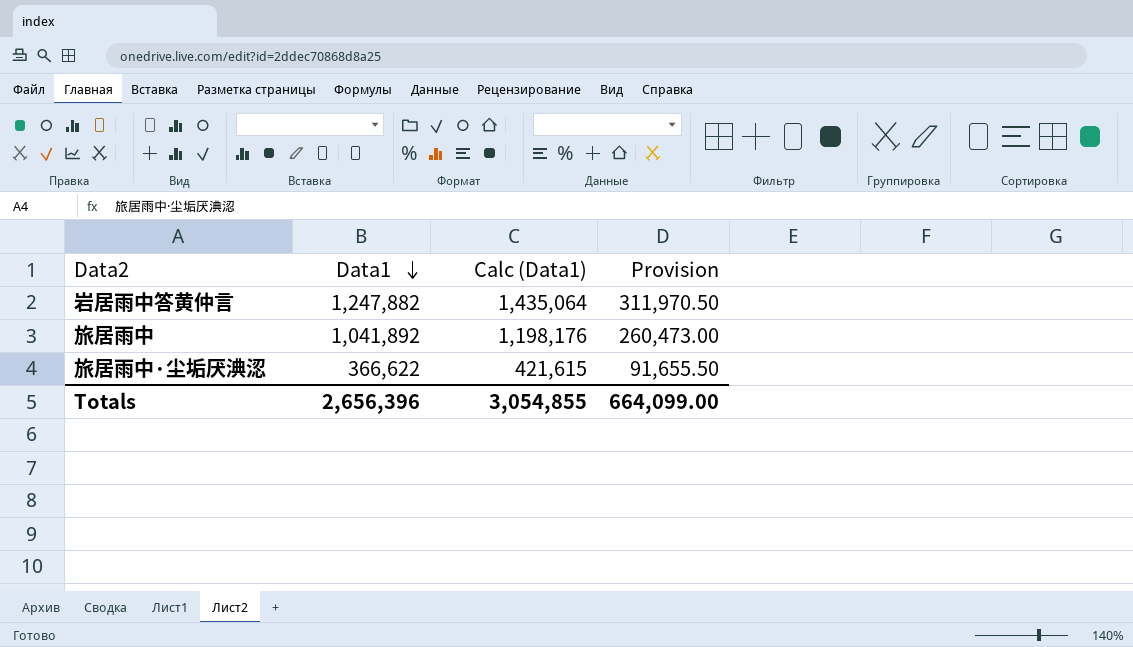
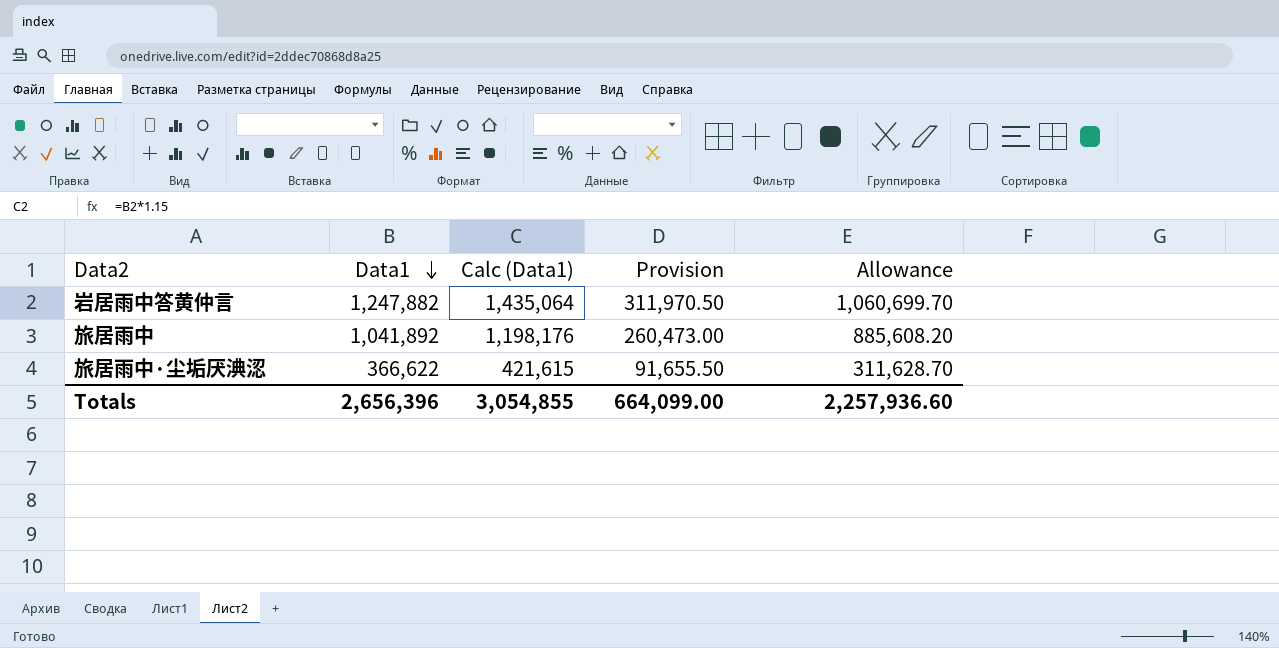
column Allowance | formula: none -> [Data1] * 0.85

